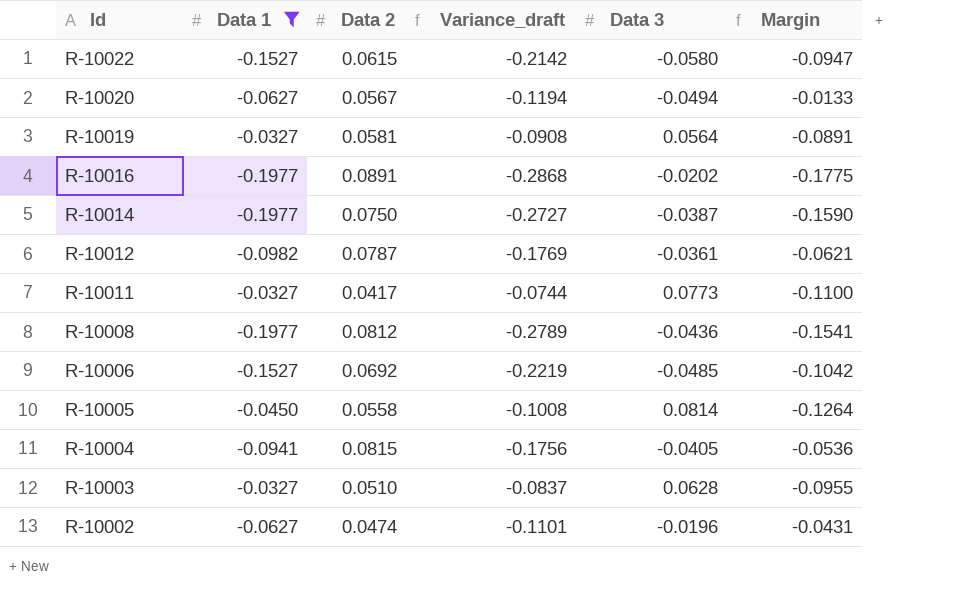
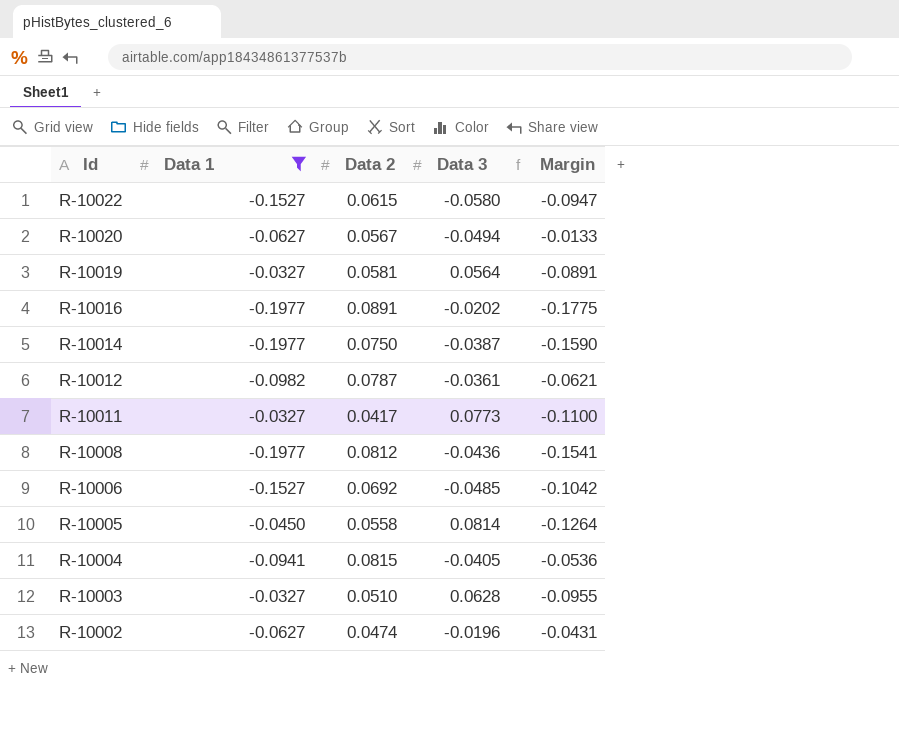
column Variance_draft | formula: [Data 1] - [Data 2] -> none

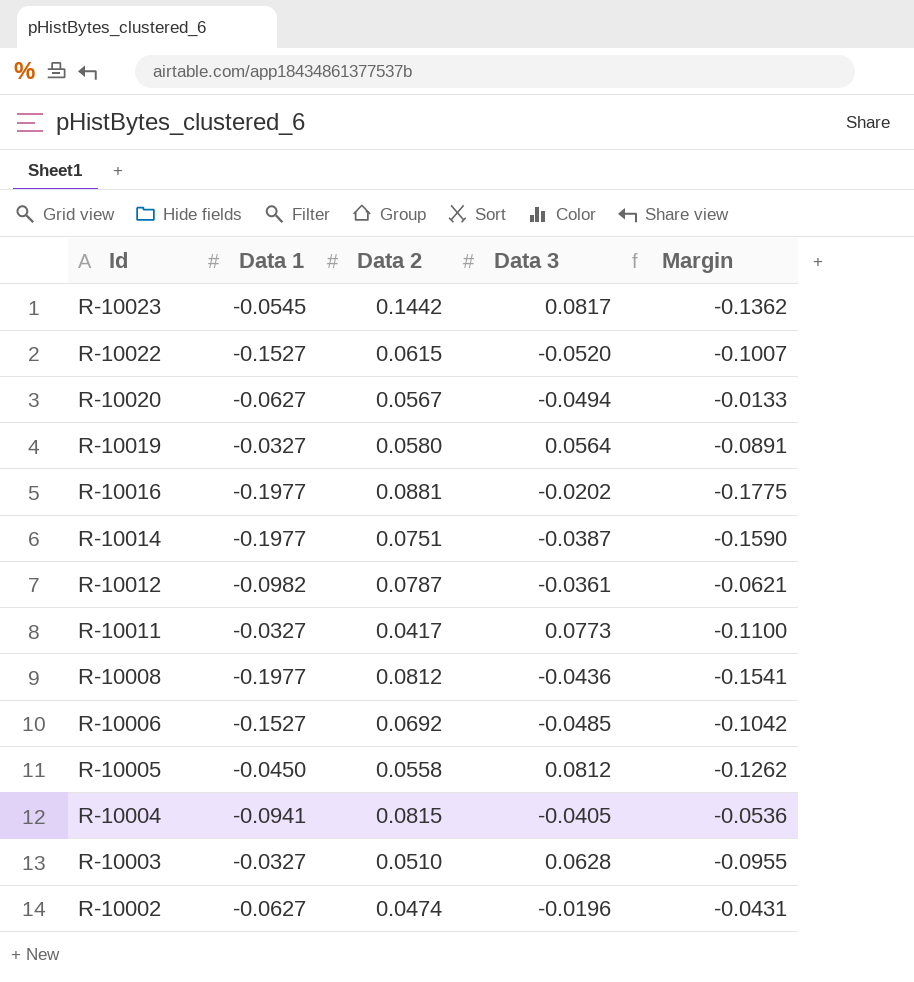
filter: Data 1 != -0.0545 -> none
R-10022 | Data 3: -0.0580 -> -0.0520
R-10022 | Margin: -0.0947 -> -0.1007
R-10019 | Data 2: 0.0581 -> 0.0580
R-10016 | Data 2: 0.0891 -> 0.0881
R-10014 | Data 2: 0.0750 -> 0.0751
R-10005 | Data 3: 0.0814 -> 0.0812
R-10005 | Margin: -0.1264 -> -0.1262

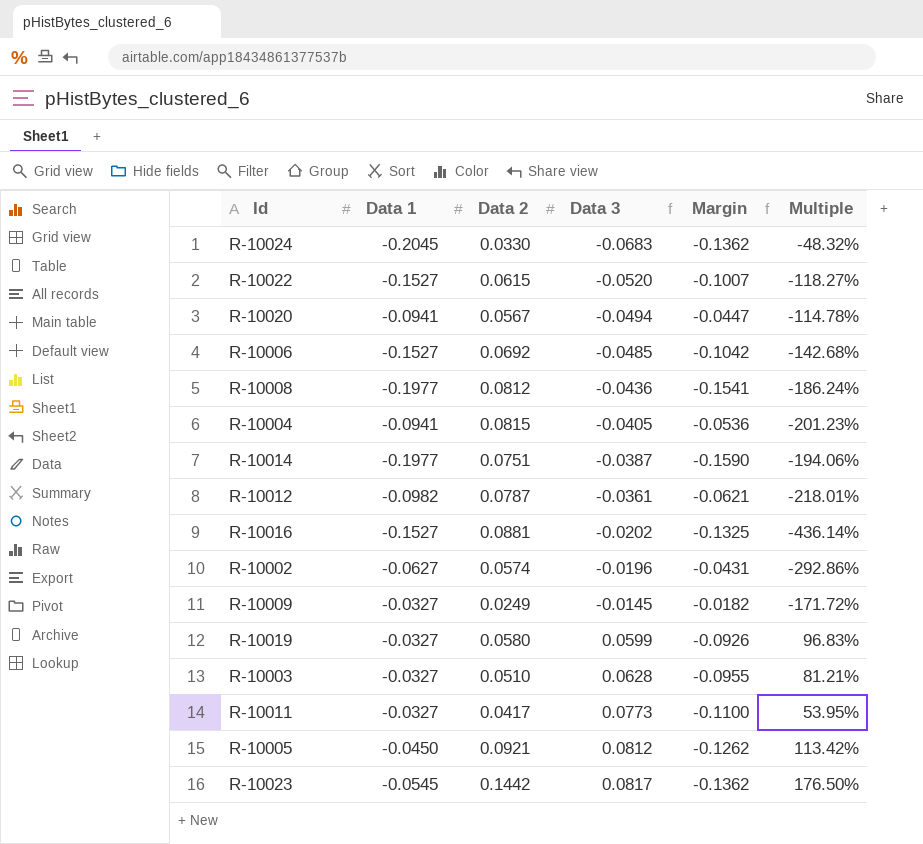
row order: Id descending -> Data 3 ascending
column Multiple | formula: none -> [Data 2] / [Data 3]
row R-10024: none -> -0.2045 | 0.0330 | -0.0683 | -0.1362 | -48.32%
R-10020 | Data 1: -0.0627 -> -0.0941
R-10020 | Margin: -0.0133 -> -0.0447
R-10016 | Data 1: -0.1977 -> -0.1527
R-10016 | Margin: -0.1775 -> -0.1325
R-10002 | Data 2: 0.0474 -> 0.0574
row R-10009: none -> -0.0327 | 0.0249 | -0.0145 | -0.0182 | -171.72%
R-10019 | Data 3: 0.0564 -> 0.0599
R-10019 | Margin: -0.0891 -> -0.0926
R-10005 | Data 2: 0.0558 -> 0.0921

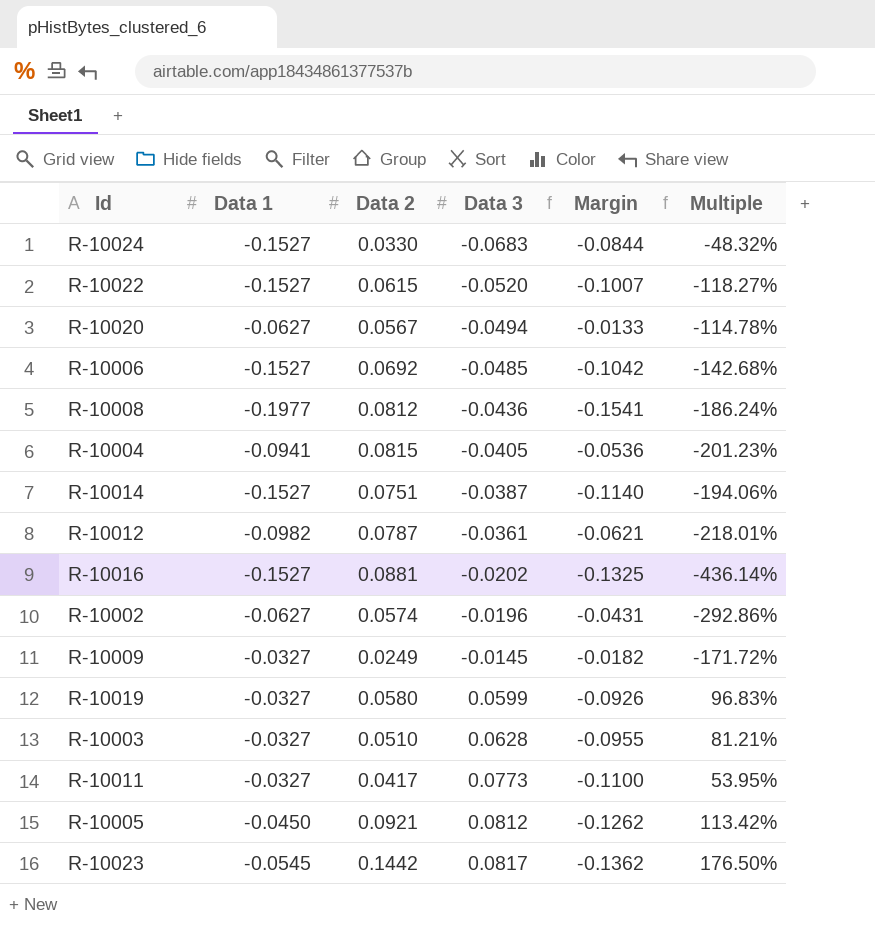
R-10024 | Data 1: -0.2045 -> -0.1527
R-10024 | Margin: -0.1362 -> -0.0844
R-10020 | Data 1: -0.0941 -> -0.0627
R-10020 | Margin: -0.0447 -> -0.0133
R-10014 | Data 1: -0.1977 -> -0.1527
R-10014 | Margin: -0.1590 -> -0.1140

